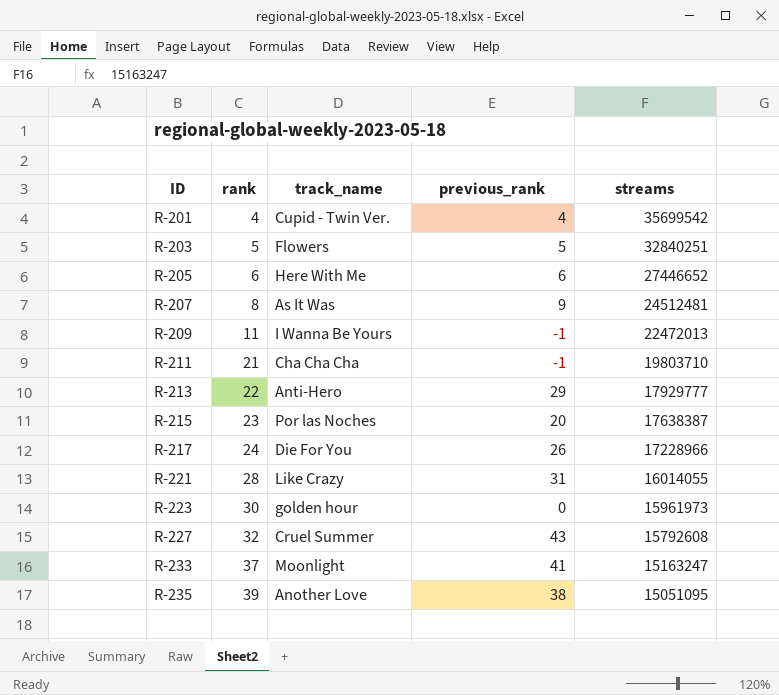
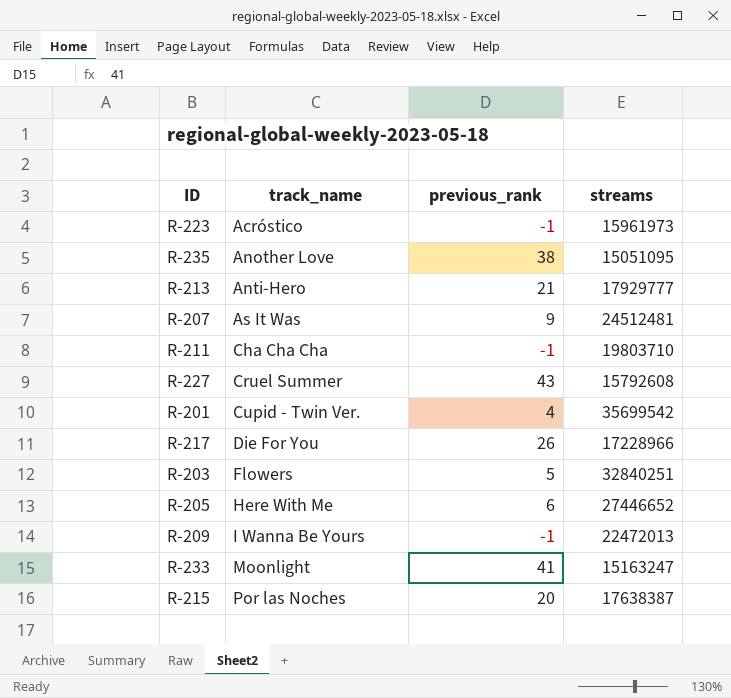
row order: ID ascending -> track_name ascending
column rank | position: 2 -> none
row R-221: 28 | Like Crazy | 31 | 16014055 -> none
R-223 | track_name: golden hour -> Acróstico
R-223 | previous_rank: 0 -> -1
R-213 | previous_rank: 29 -> 21

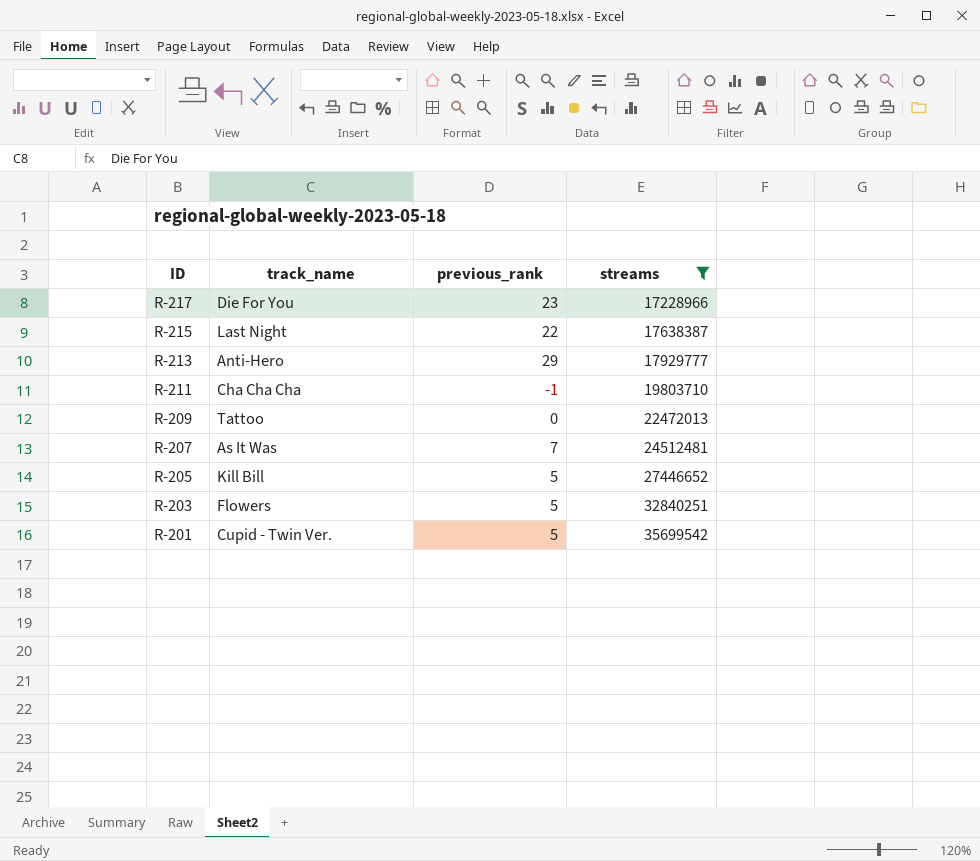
filter: none -> streams >= 17228966
row order: track_name ascending -> ID descending
R-217 | previous_rank: 26 -> 23
R-215 | track_name: Por las Noches -> Last Night
R-215 | previous_rank: 20 -> 22
R-213 | previous_rank: 21 -> 29
R-209 | track_name: I Wanna Be Yours -> Tattoo
R-209 | previous_rank: -1 -> 0
R-207 | previous_rank: 9 -> 7
R-205 | track_name: Here With Me -> Kill Bill
R-205 | previous_rank: 6 -> 5
R-201 | previous_rank: 4 -> 5

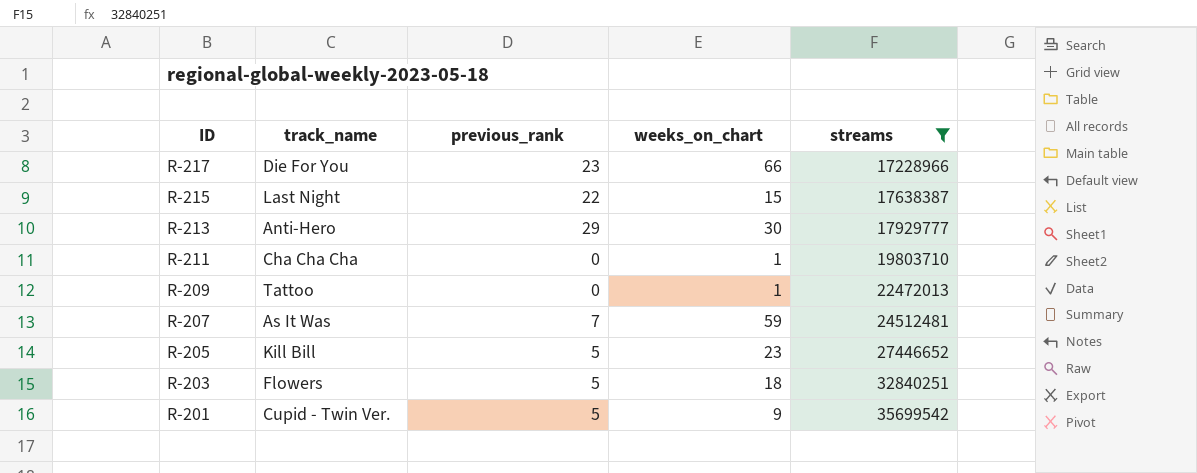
column weeks_on_chart | position: none -> 4
R-211 | previous_rank: -1 -> 0

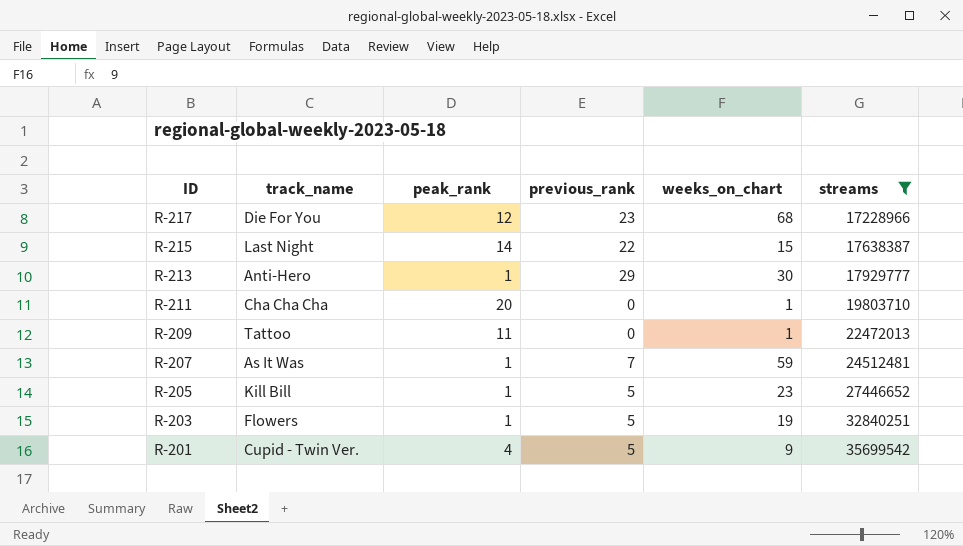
column peak_rank | position: none -> 3
R-217 | weeks_on_chart: 66 -> 68
R-203 | weeks_on_chart: 18 -> 19

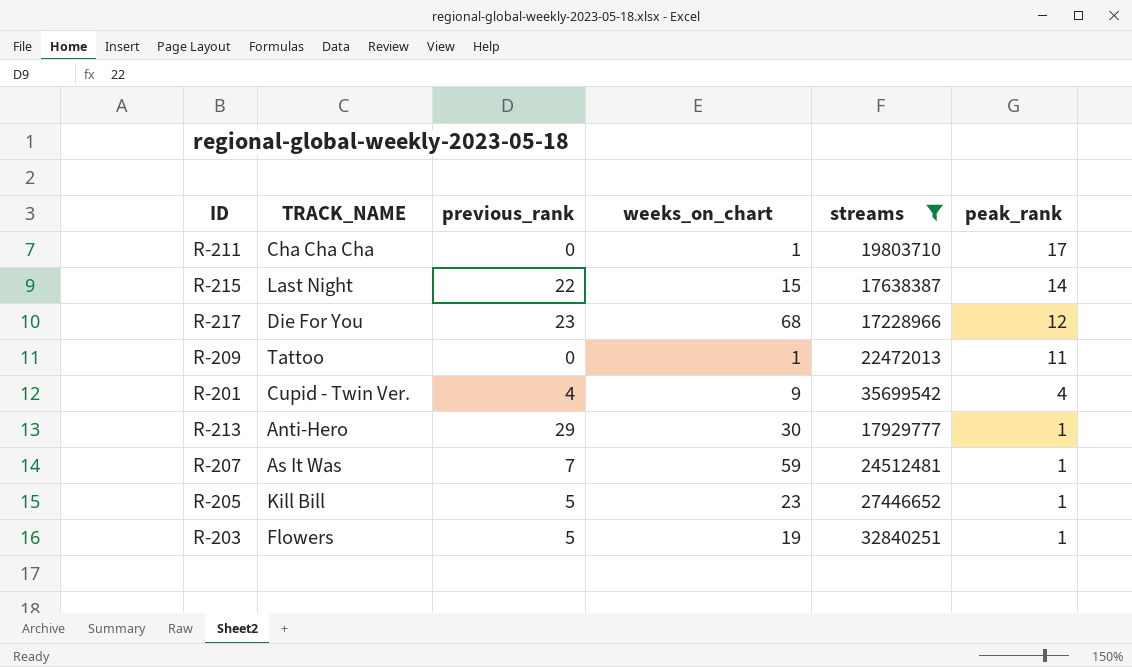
row order: ID descending -> peak_rank descending
column name: track_name -> TRACK_NAME
column peak_rank | position: 3 -> 6
R-211 | peak_rank: 20 -> 17
R-201 | previous_rank: 5 -> 4

